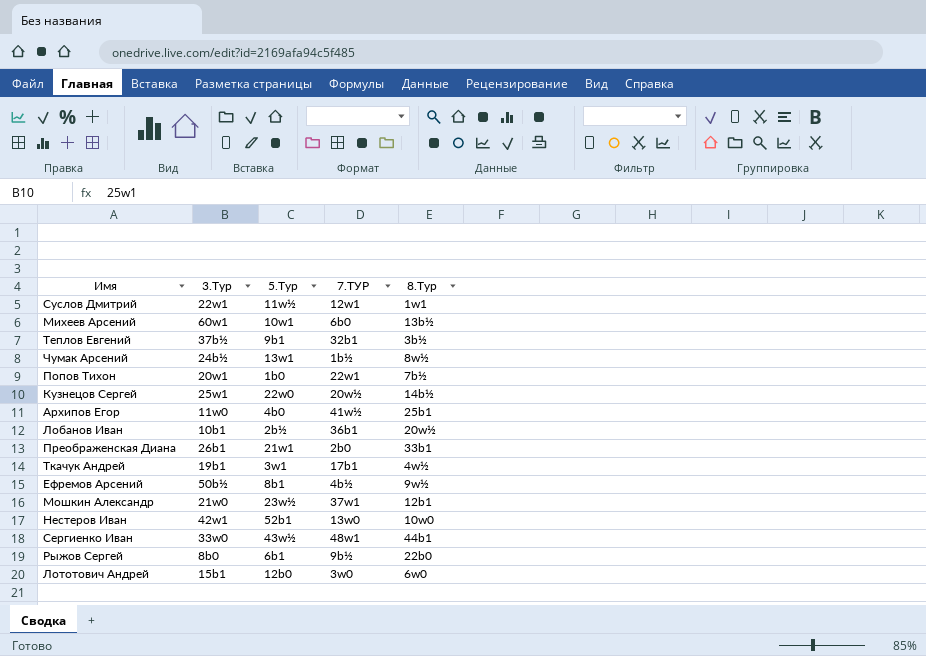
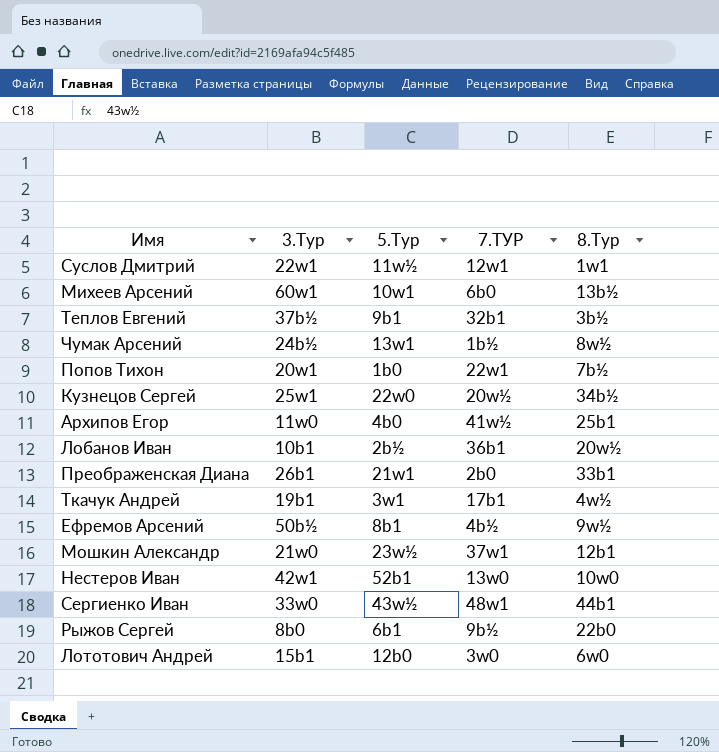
Кузнецов Сергей | 8.Тур: 14b½ -> 34b½

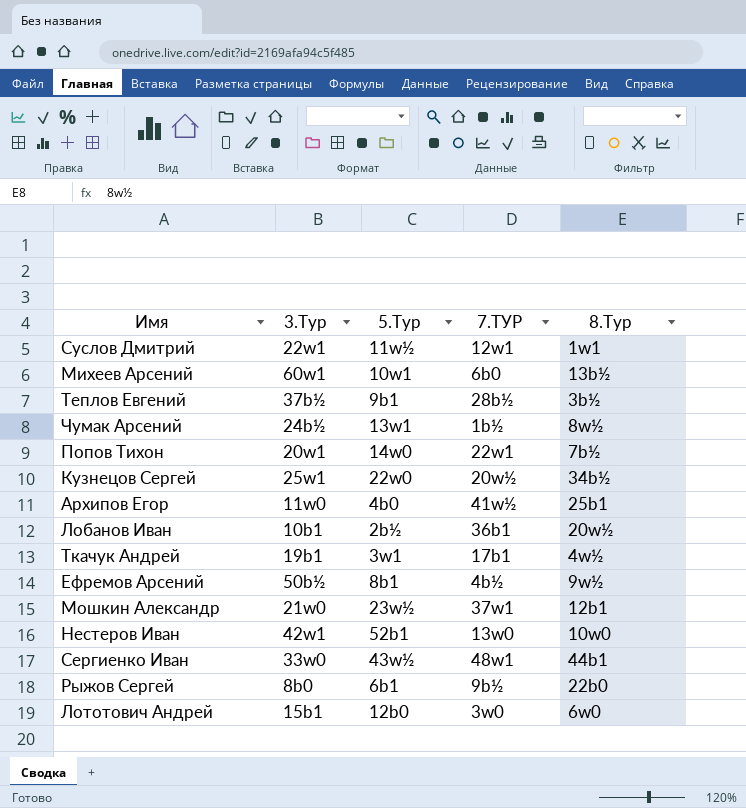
row Преображенская Диана: 26b1 | 21w1 | 2b0 | 33b1 -> none
Теплов Евгений | 7.ТУР: 32b1 -> 28b½
Попов Тихон | 5.Тур: 1b0 -> 14w0

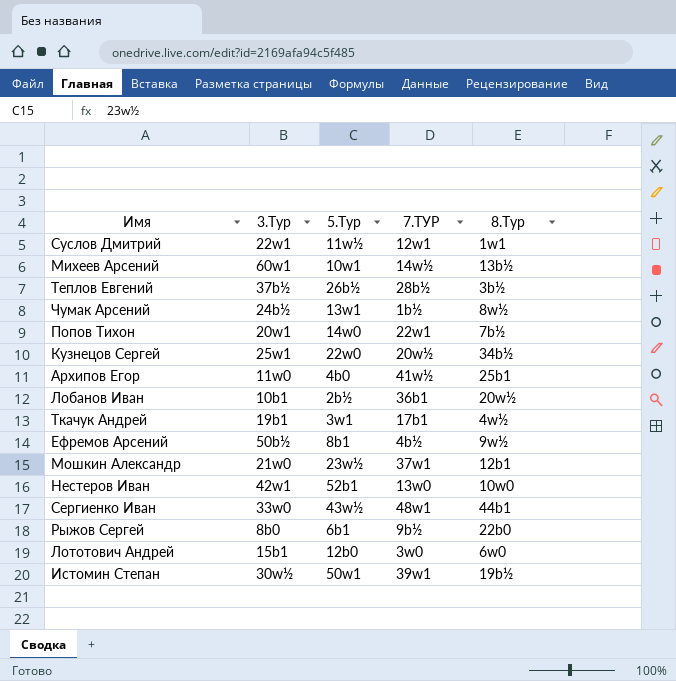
Михеев Арсений | 7.ТУР: 6b0 -> 14w½
Теплов Евгений | 5.Тур: 9b1 -> 26b½
row Истомин Степан: none -> 30w½ | 50w1 | 39w1 | 19b½

